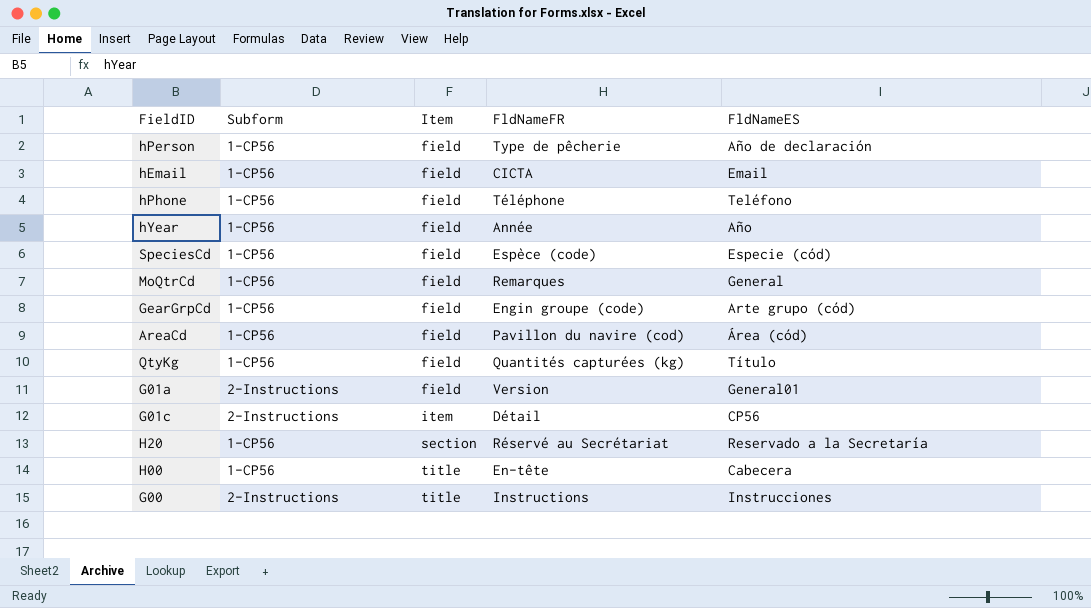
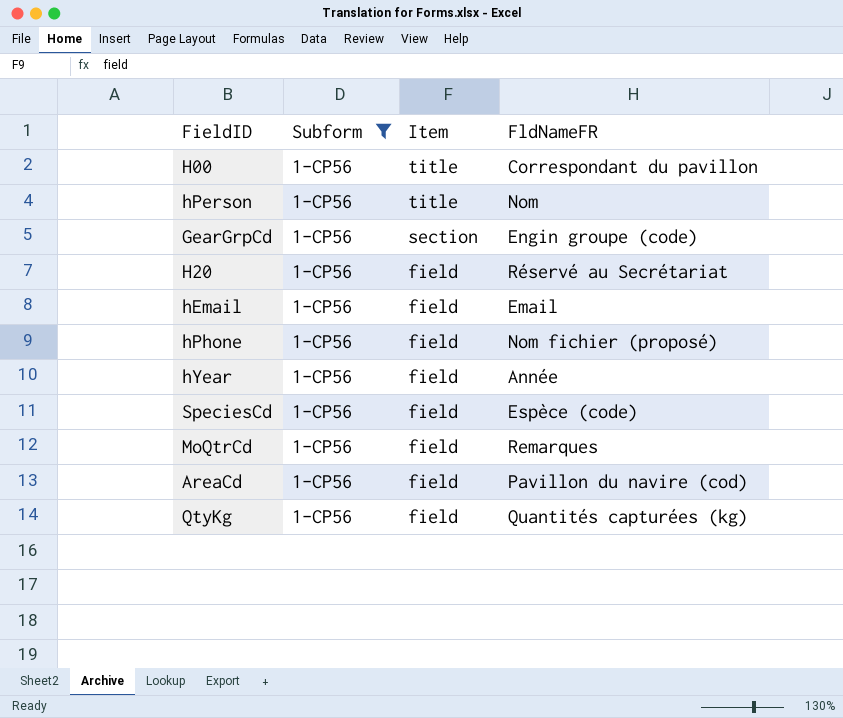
filter: none -> Subform = 1-CP56
row order: Item ascending -> Item descending
column FldNameES | position: 5 -> none
H00 | FldNameFR: En-tête -> Correspondant du pavillon
hPerson | Item: field -> title
hPerson | FldNameFR: Type de pêcherie -> Nom
GearGrpCd | Item: field -> section
H20 | Item: section -> field
hEmail | FldNameFR: CICTA -> Email
hPhone | FldNameFR: Téléphone -> Nom fichier (proposé)

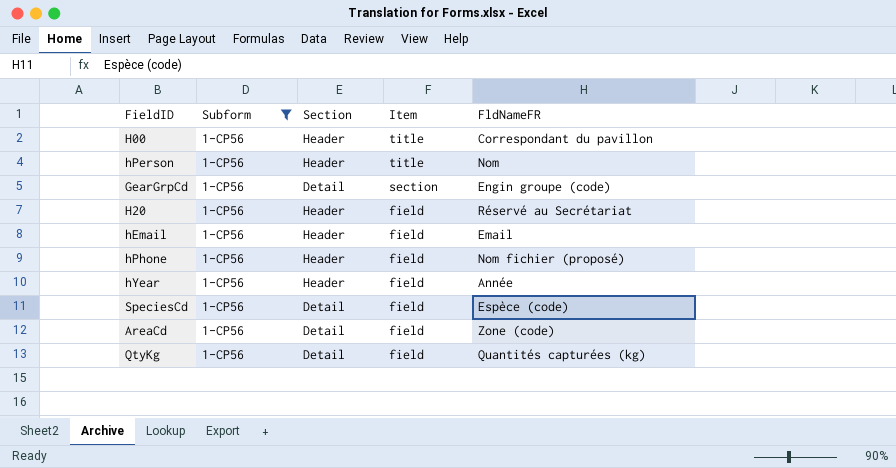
column Section | position: none -> 3
row MoQtrCd: 1-CP56 | field | Remarques -> none
AreaCd | FldNameFR: Pavillon du navire (cod) -> Zone (code)

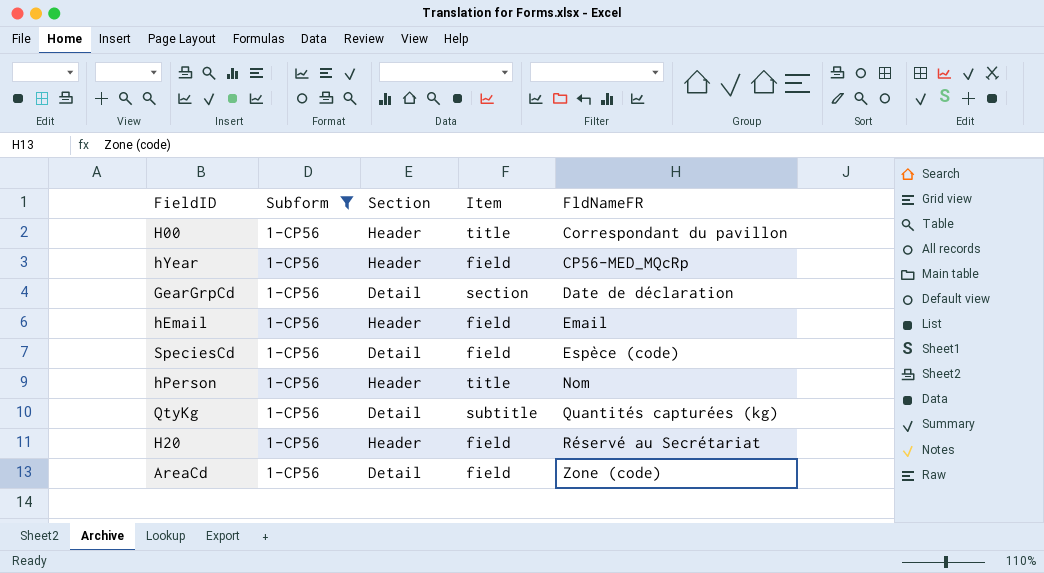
row order: Item descending -> FldNameFR ascending
row hPhone: 1-CP56 | Header | field | Nom fichier (proposé) -> none
hYear | FldNameFR: Année -> CP56-MED_MQcRp
GearGrpCd | FldNameFR: Engin groupe (code) -> Date de déclaration
QtyKg | Item: field -> subtitle

